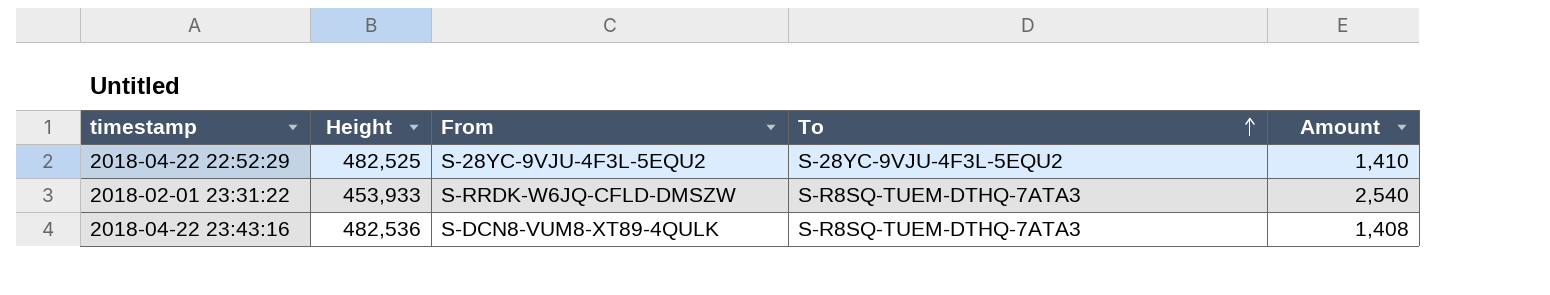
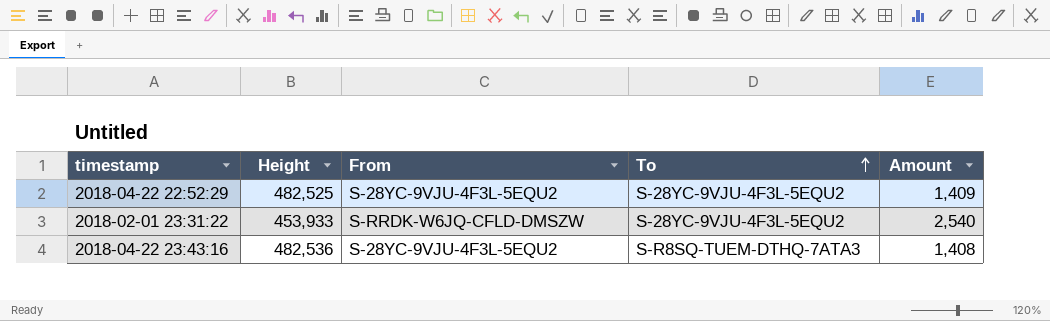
2018-04-22 22:52:29 | Amount: 1,410 -> 1,409
2018-02-01 23:31:22 | To: S-R8SQ-TUEM-DTHQ-7ATA3 -> S-28YC-9VJU-4F3L-5EQU2
2018-04-22 23:43:16 | From: S-DCN8-VUM8-XT89-4QULK -> S-28YC-9VJU-4F3L-5EQU2

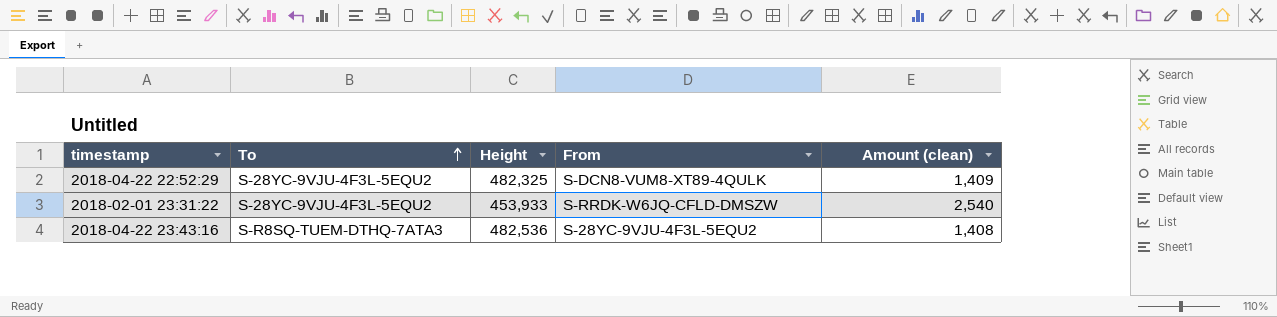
column To | position: 4 -> 2
column name: Amount -> Amount (clean)
2018-04-22 22:52:29 | Height: 482,525 -> 482,325
2018-04-22 22:52:29 | From: S-28YC-9VJU-4F3L-5EQU2 -> S-DCN8-VUM8-XT89-4QULK

